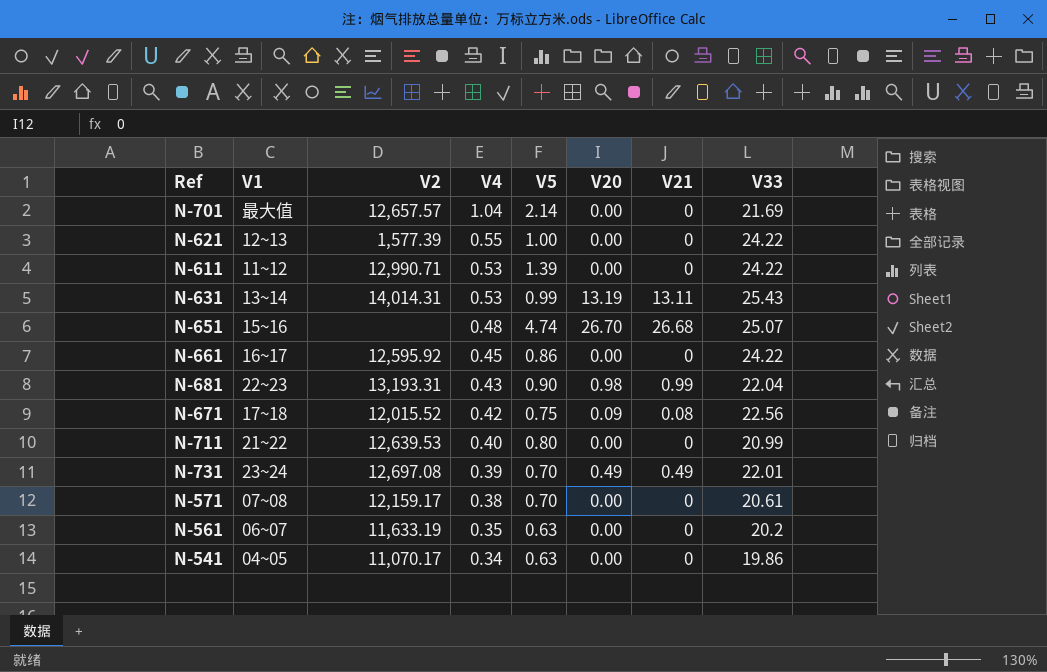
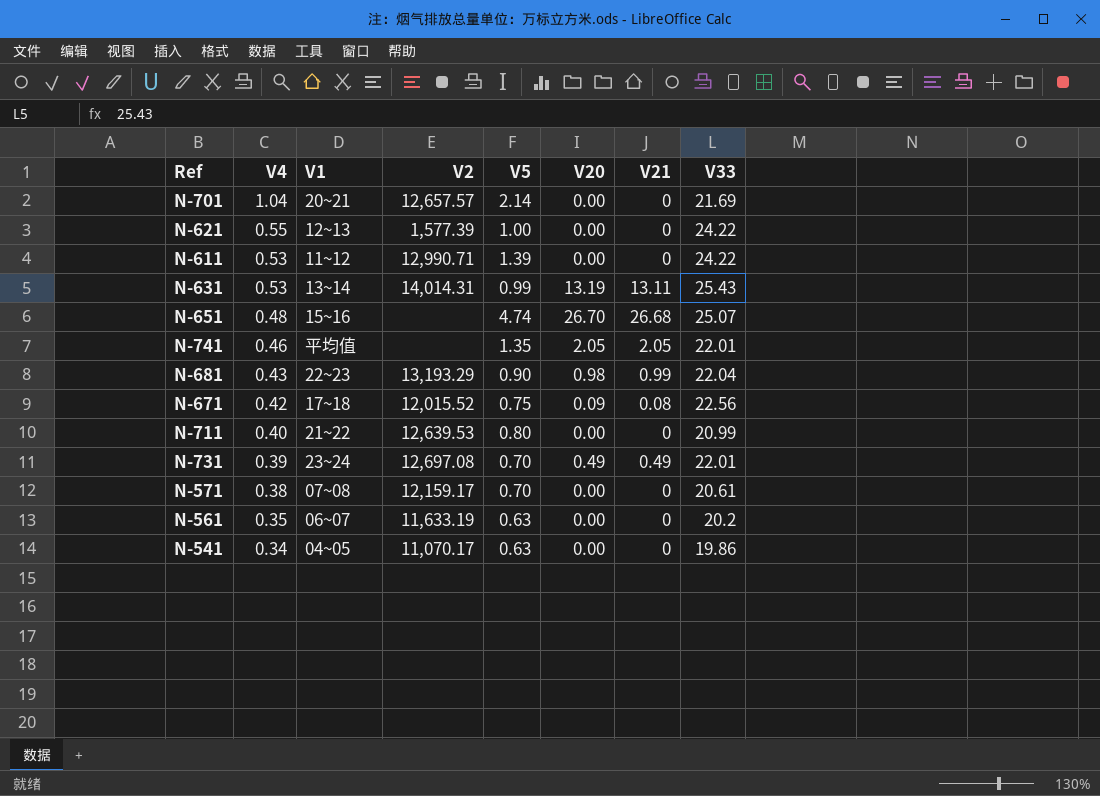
column V4 | position: 4 -> 2
row N-661: 16~17 | 12,595.92 | 0.45 | 0.86 | 0.00 | 0 | 24.22 -> none
N-701 | V1: 最大值 -> 20~21
row N-741: none -> 0.46 | 平均值 | none | 1.35 | 2.05 | 2.05 | 22.01
N-681 | V2: 13,193.31 -> 13,193.29

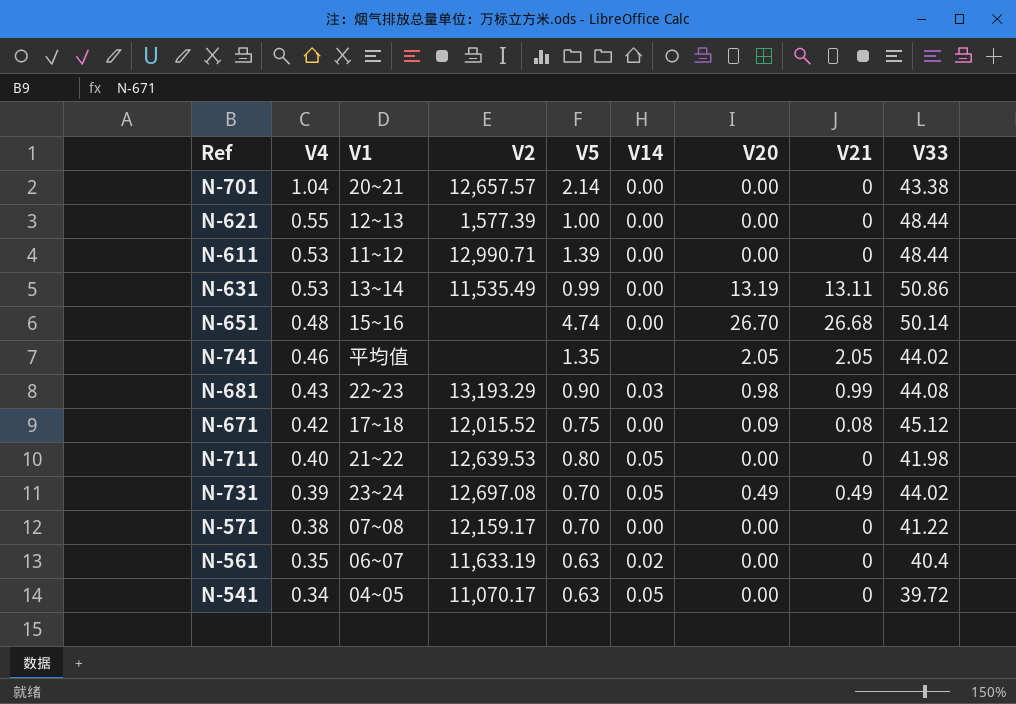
column V14 | position: none -> 6
N-701 | V33: 21.69 -> 43.38
N-621 | V33: 24.22 -> 48.44
N-611 | V33: 24.22 -> 48.44
N-631 | V2: 14,014.31 -> 11,535.49
N-631 | V33: 25.43 -> 50.86
N-651 | V33: 25.07 -> 50.14
N-741 | V33: 22.01 -> 44.02
N-681 | V33: 22.04 -> 44.08
N-671 | V33: 22.56 -> 45.12
N-711 | V33: 20.99 -> 41.98
N-731 | V33: 22.01 -> 44.02
N-571 | V33: 20.61 -> 41.22
N-561 | V33: 20.2 -> 40.4
N-541 | V33: 19.86 -> 39.72

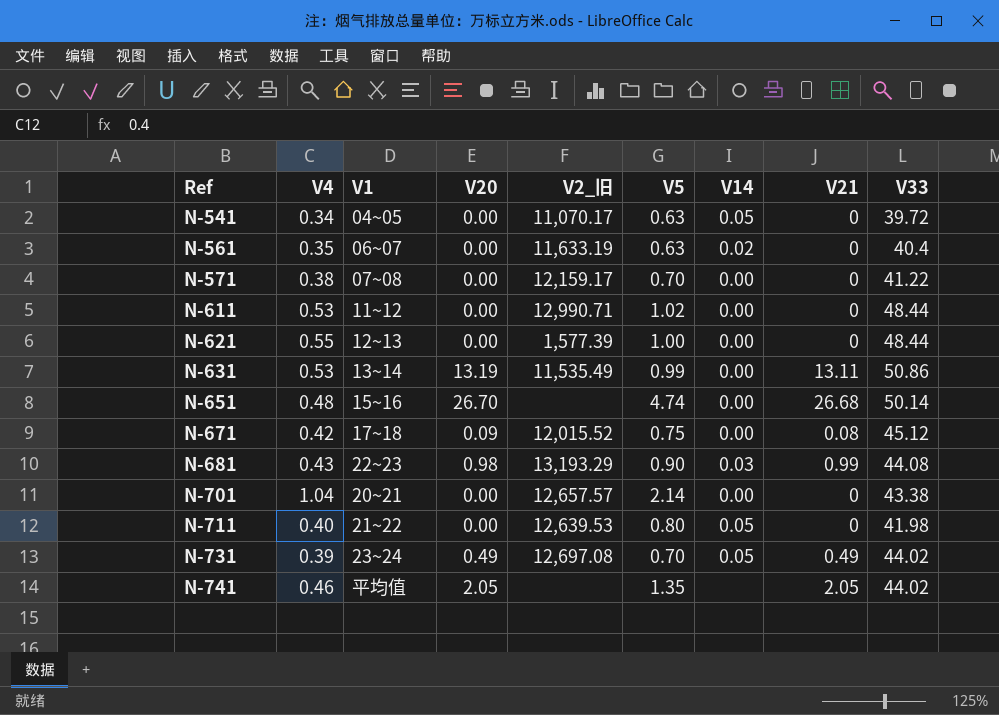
row order: V4 descending -> Ref ascending
column V20 | position: 7 -> 4
column name: V2 -> V2_旧
N-611 | V5: 1.39 -> 1.02

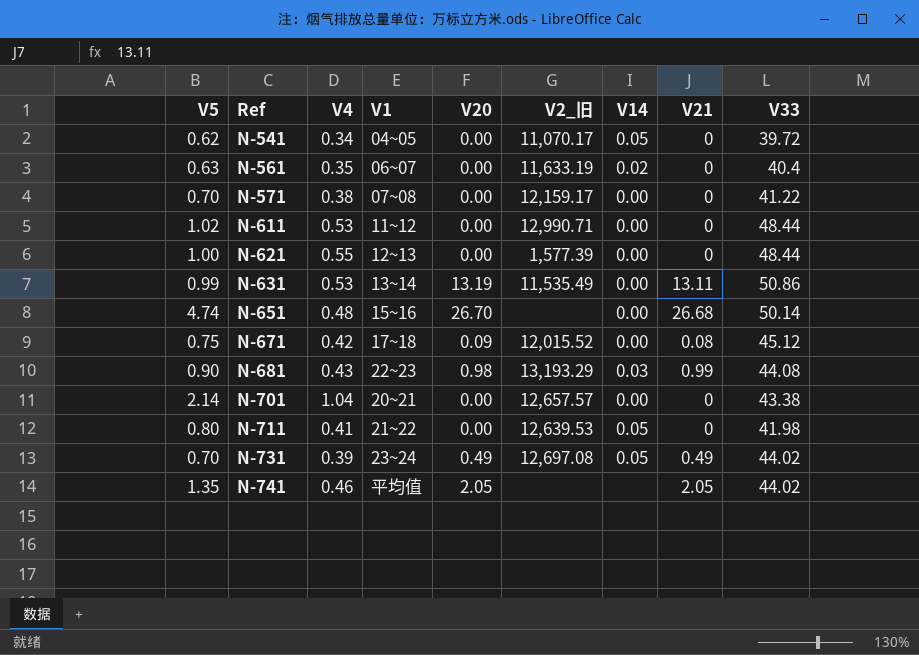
column V5 | position: 6 -> 1
N-541 | V5: 0.63 -> 0.62
N-711 | V4: 0.40 -> 0.41

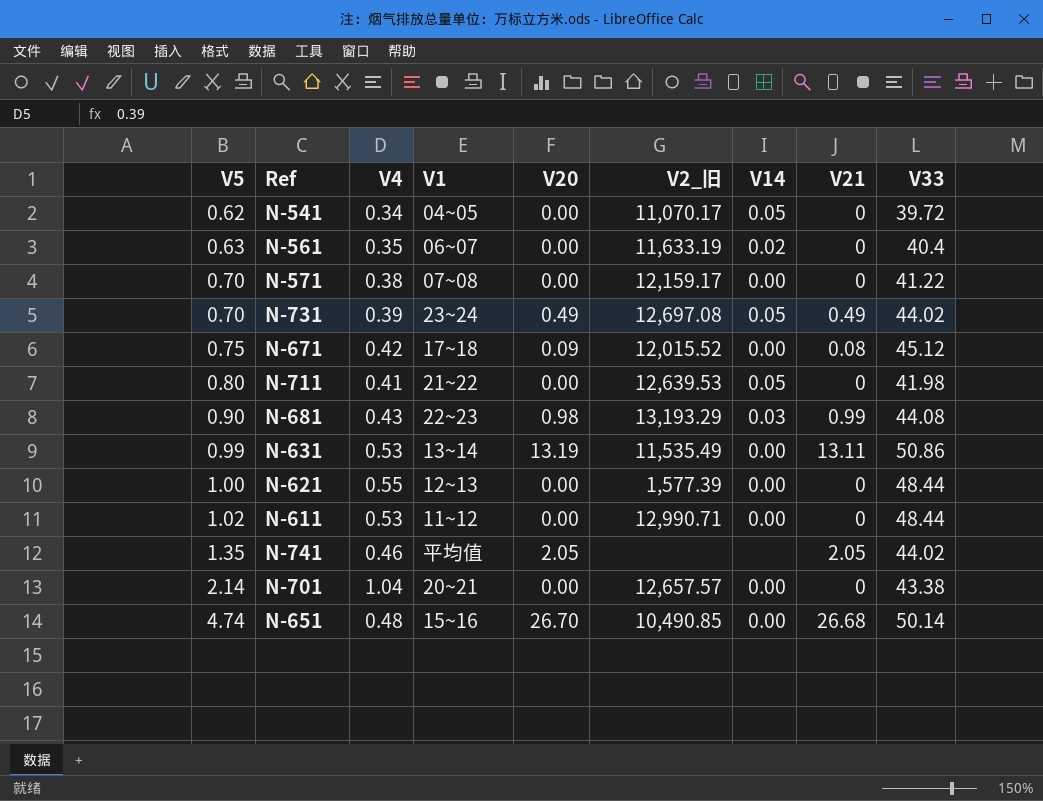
row order: Ref ascending -> V5 ascending
N-651 | V2_旧: none -> 10,490.85

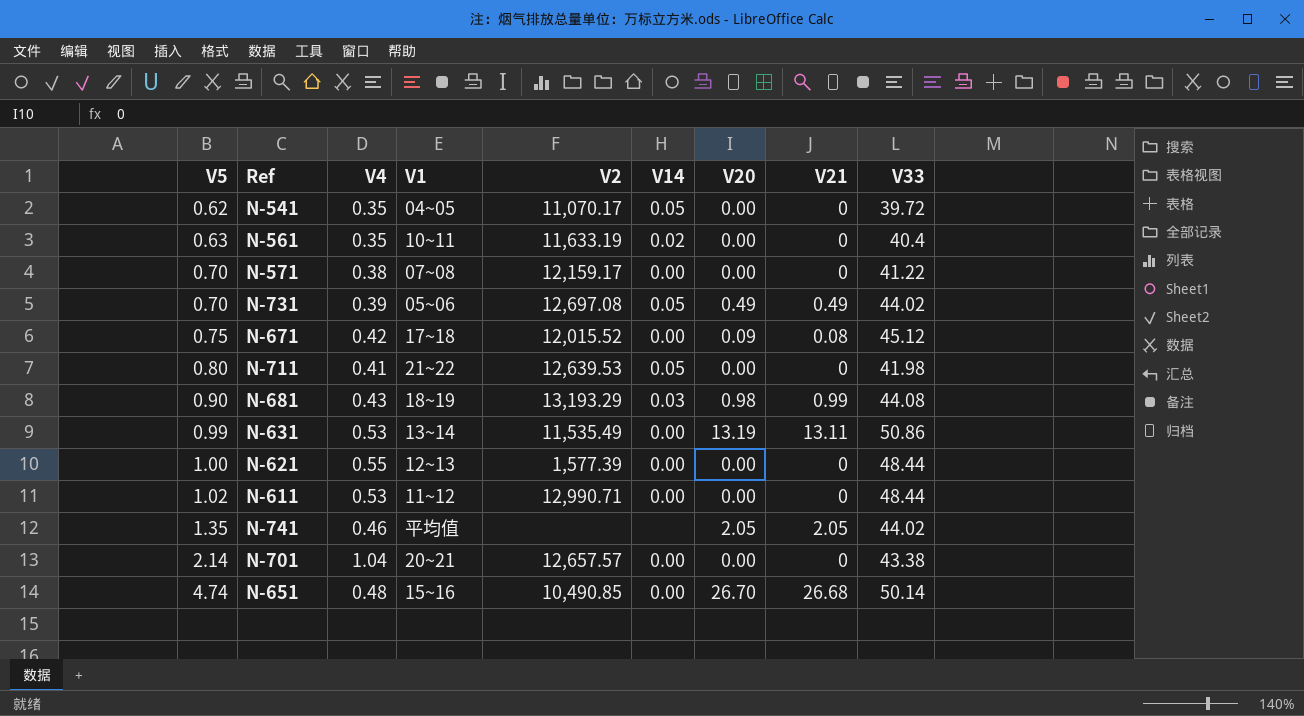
column name: V2_旧 -> V2
column V20 | position: 5 -> 7
N-541 | V4: 0.34 -> 0.35
N-561 | V1: 06~07 -> 10~11
N-731 | V1: 23~24 -> 05~06
N-681 | V1: 22~23 -> 18~19

